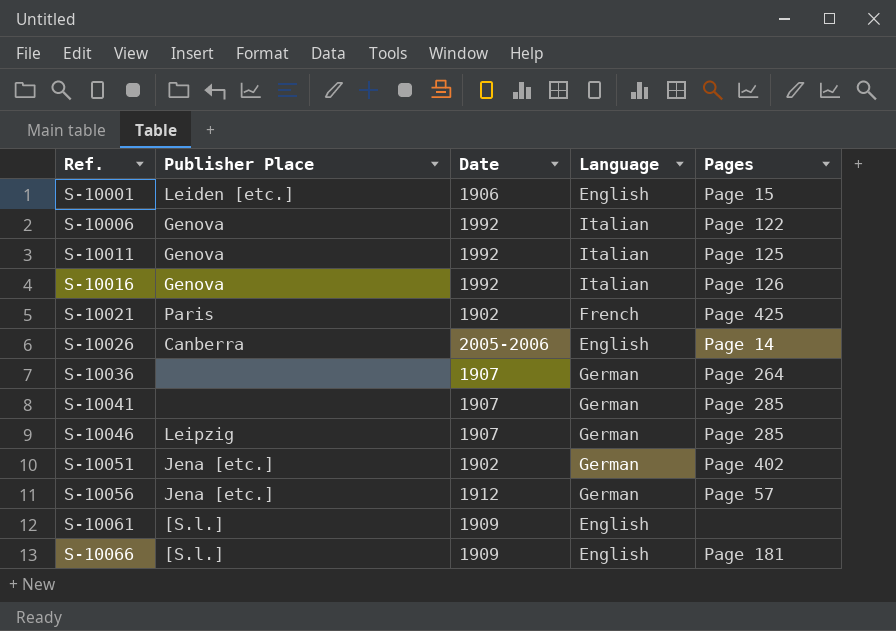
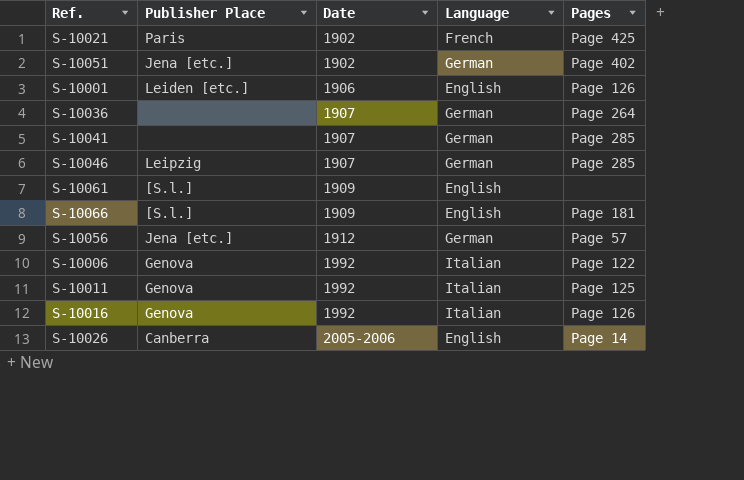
row order: Ref. ascending -> Date ascending
S-10001 | Pages: Page 15 -> Page 126

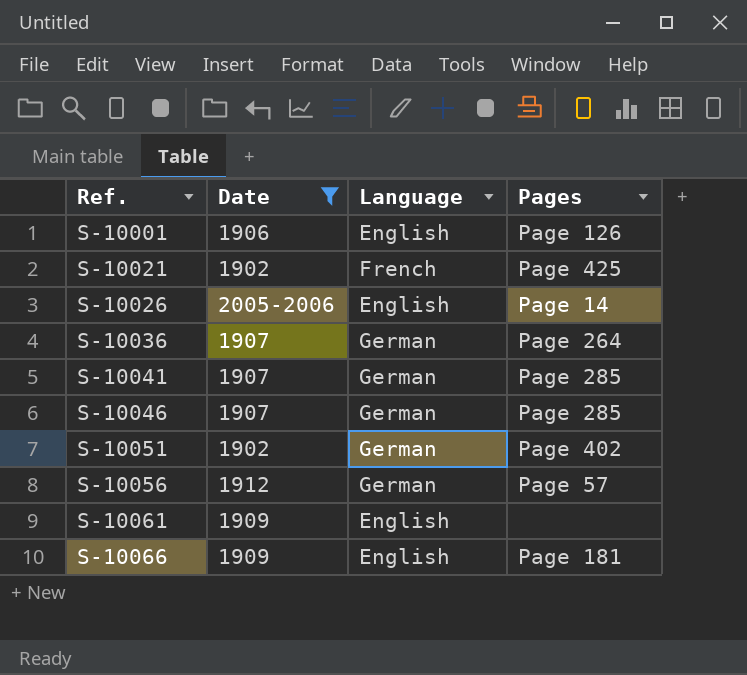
filter: none -> Date != 1992
row order: Date ascending -> Ref. ascending
column Publisher Place | position: 2 -> none

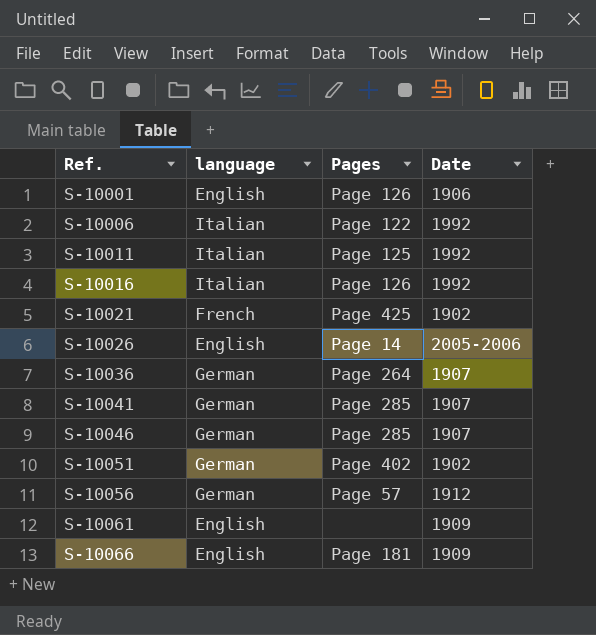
filter: Date != 1992 -> none
column name: Language -> language
column Date | position: 2 -> 4

